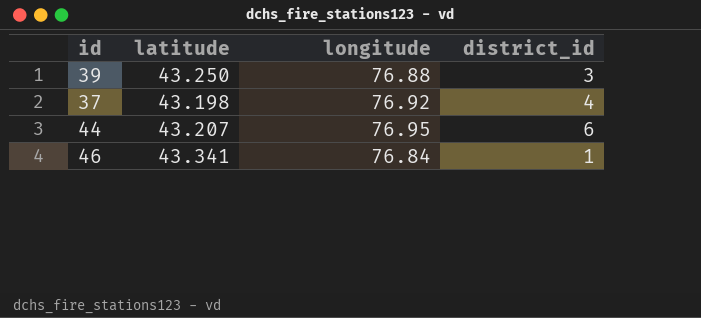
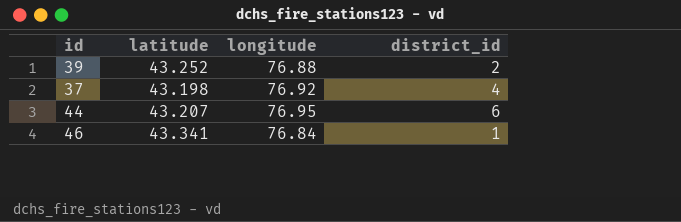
39 | latitude: 43.250 -> 43.252
39 | district_id: 3 -> 2

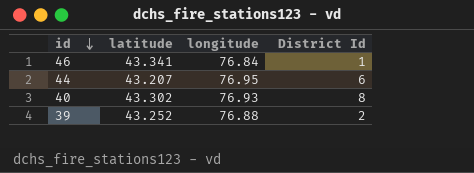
row order: none -> id descending
column name: district_id -> District Id
row 37: 43.198 | 76.92 | 4 -> none
row 40: none -> 43.302 | 76.93 | 8

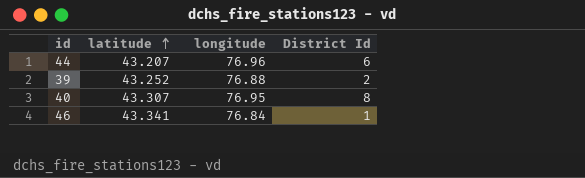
row order: id descending -> latitude ascending
44 | longitude: 76.95 -> 76.96
40 | latitude: 43.302 -> 43.307
40 | longitude: 76.93 -> 76.95

